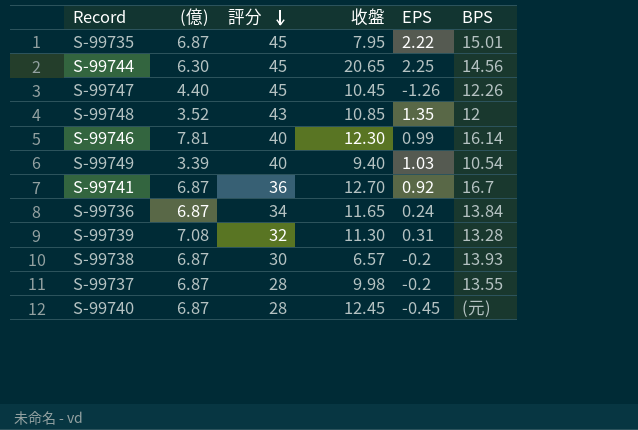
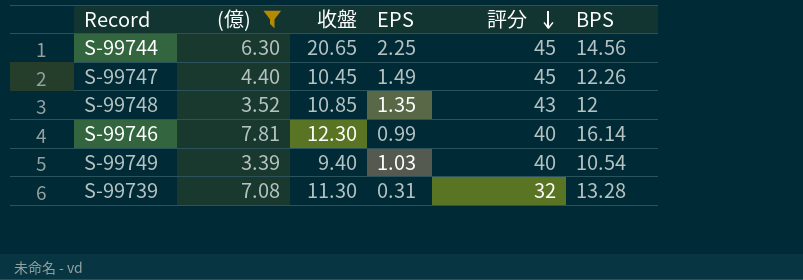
filter: none -> (億) != 6.87
column 評分 | position: 3 -> 5
S-99747 | EPS: -1.26 -> 1.49

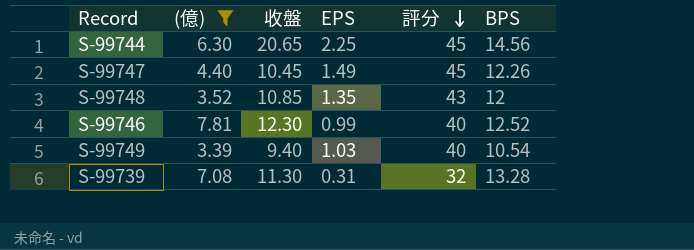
S-99746 | BPS: 16.14 -> 12.52

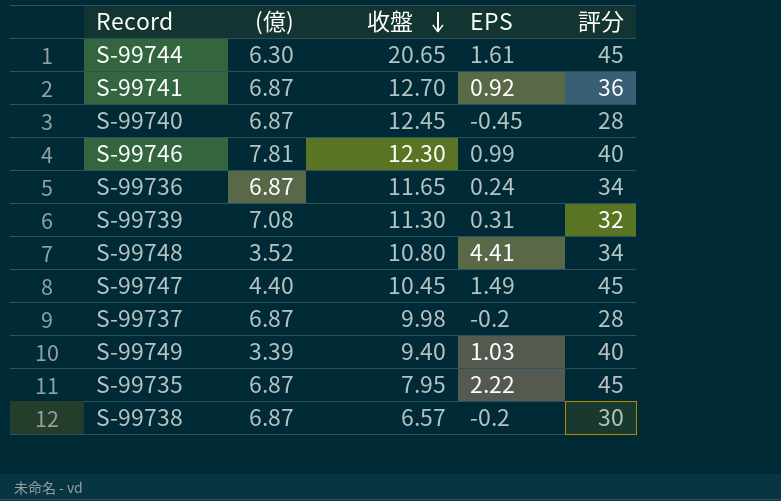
filter: (億) != 6.87 -> none
row order: 評分 descending -> 收盤 descending
column BPS | position: 6 -> none
S-99744 | EPS: 2.25 -> 1.61
S-99748 | 收盤: 10.85 -> 10.80
S-99748 | EPS: 1.35 -> 4.41
S-99748 | 評分: 43 -> 34

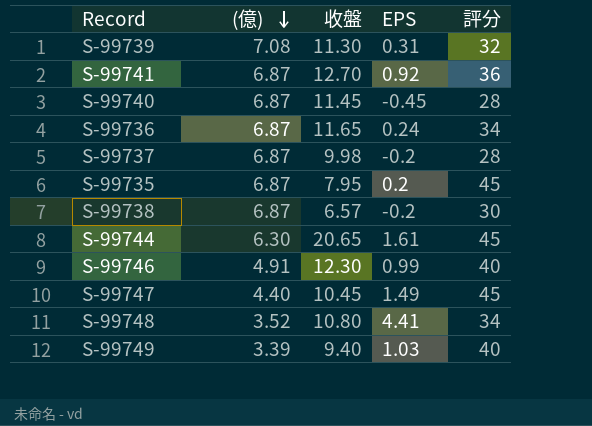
row order: 收盤 descending -> (億) descending
S-99740 | 收盤: 12.45 -> 11.45
S-99735 | EPS: 2.22 -> 0.2
S-99746 | (億): 7.81 -> 4.91

